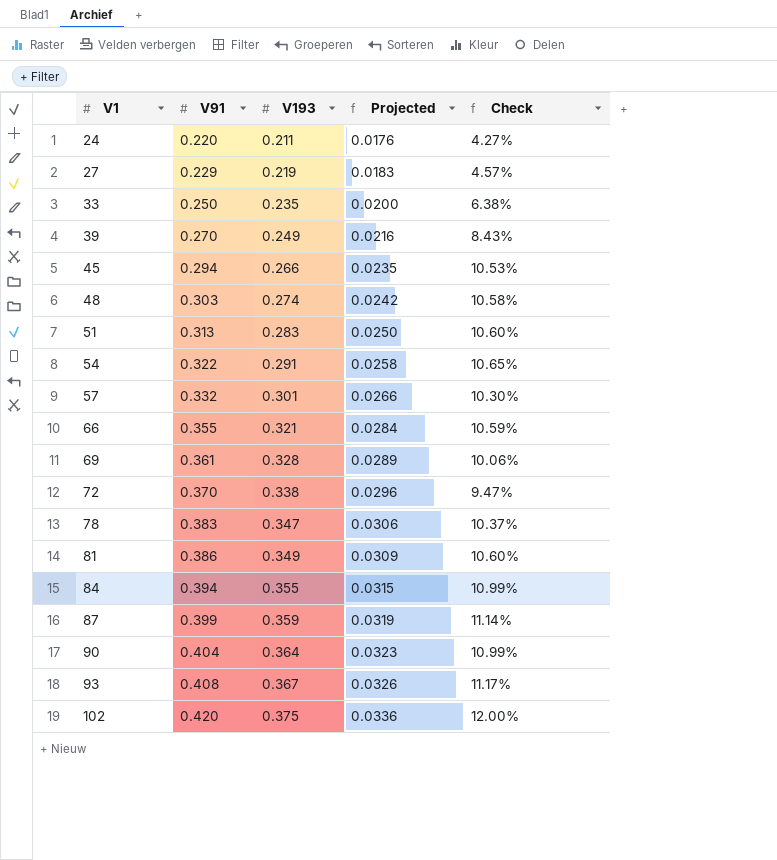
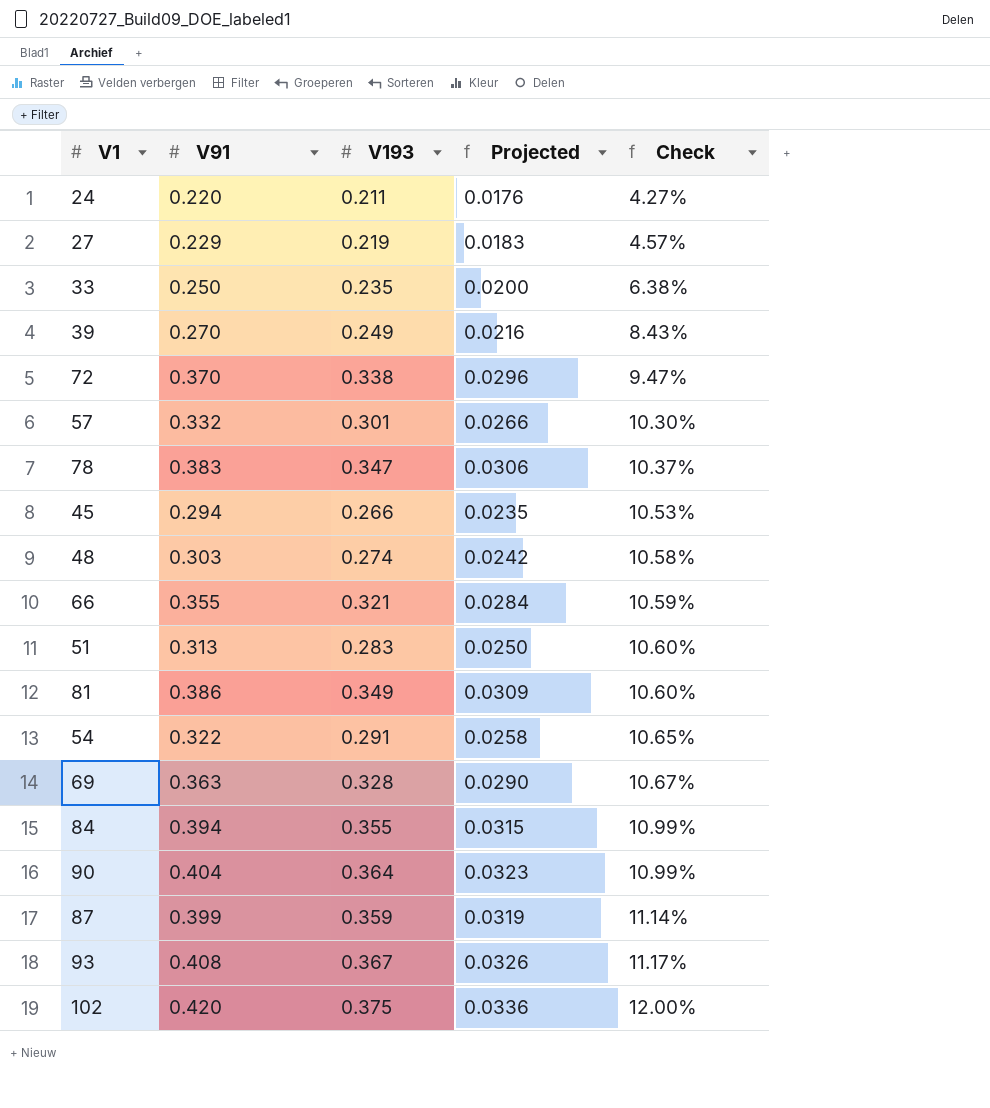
row order: V1 ascending -> Check ascending
69 | V91: 0.361 -> 0.363
69 | Projected: 0.0289 -> 0.0290
69 | Check: 10.06% -> 10.67%

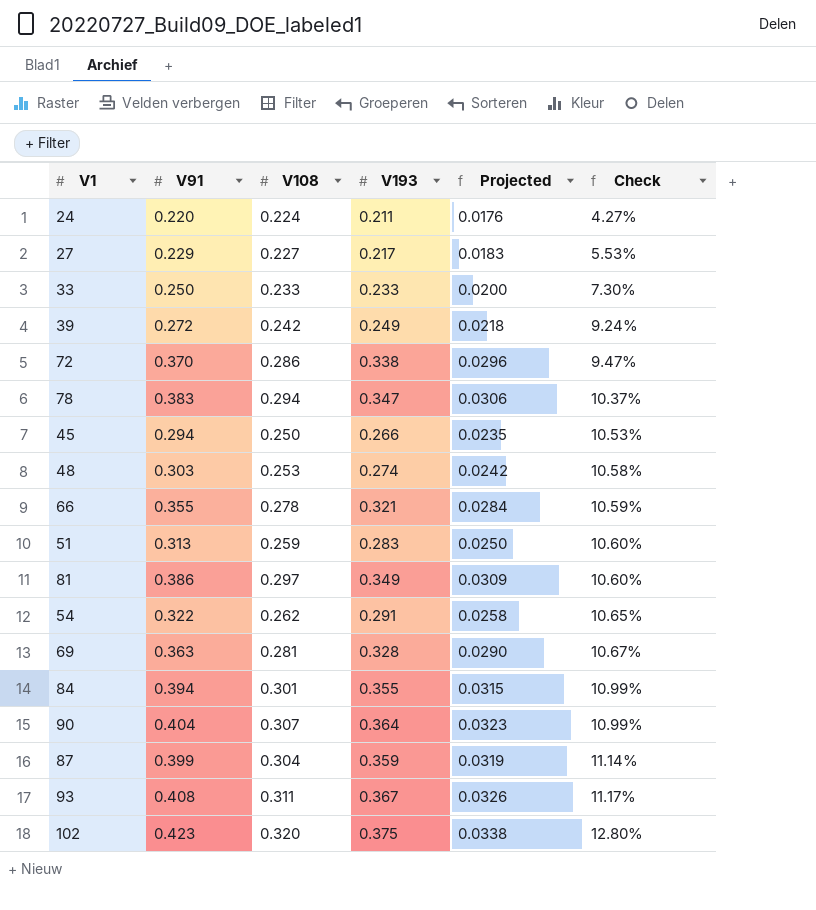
column V108 | position: none -> 3
row 57: 0.332 | 0.301 | 0.0266 | 10.30% -> none
27 | V193: 0.219 -> 0.217
27 | Check: 4.57% -> 5.53%
33 | V193: 0.235 -> 0.233
33 | Check: 6.38% -> 7.30%
39 | V91: 0.270 -> 0.272
39 | Projected: 0.0216 -> 0.0218
39 | Check: 8.43% -> 9.24%
102 | V91: 0.420 -> 0.423
102 | Projected: 0.0336 -> 0.0338
102 | Check: 12.00% -> 12.80%

